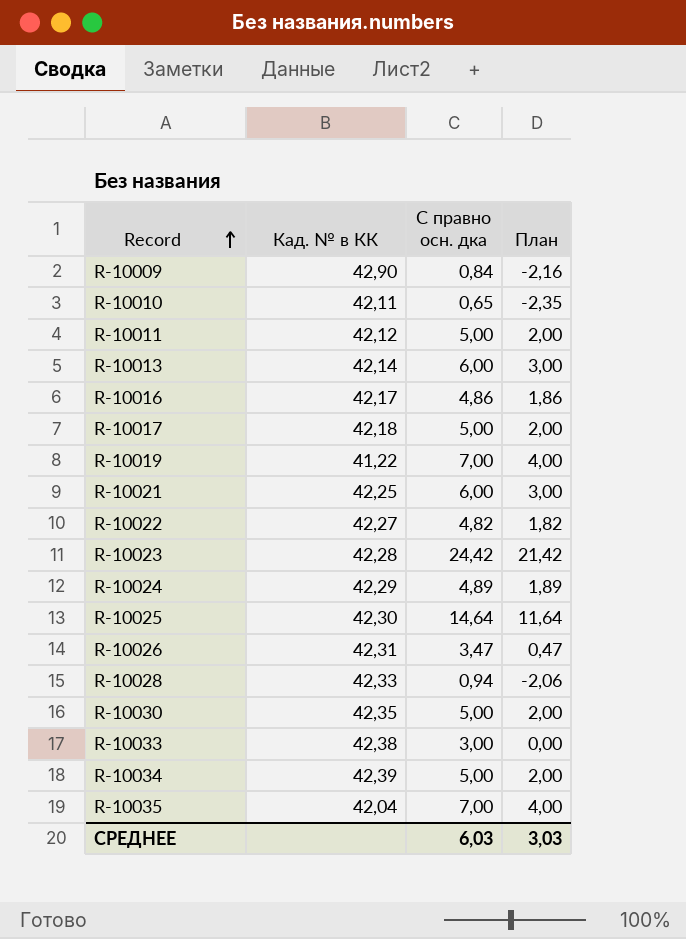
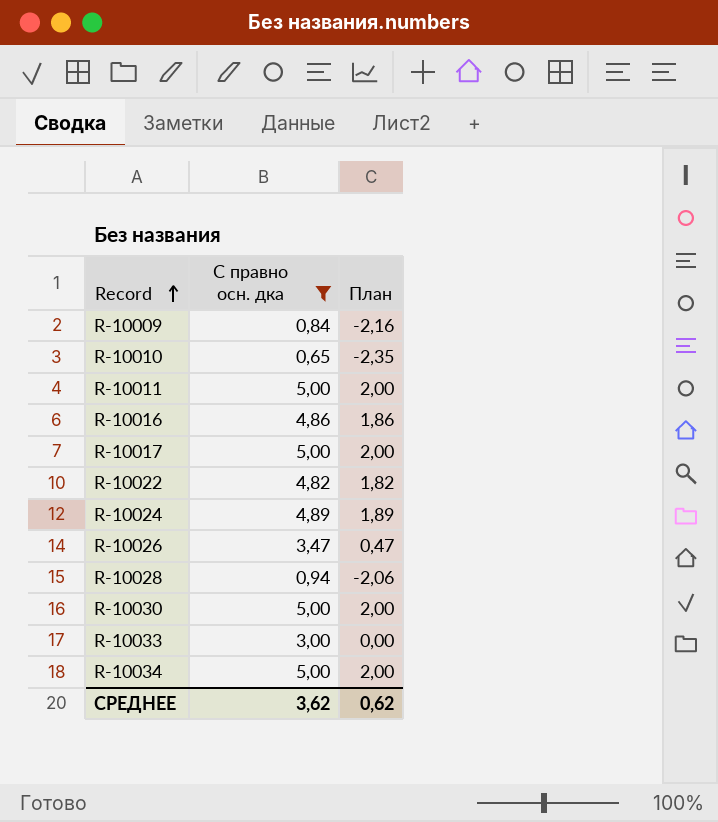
filter: none -> С правно осн. дка <= 5,00
column Кад. № в КК | position: 2 -> none
СРЕДНЕЕ | С правно осн. дка: 6,03 -> 3,62
СРЕДНЕЕ | План: 3,03 -> 0,62

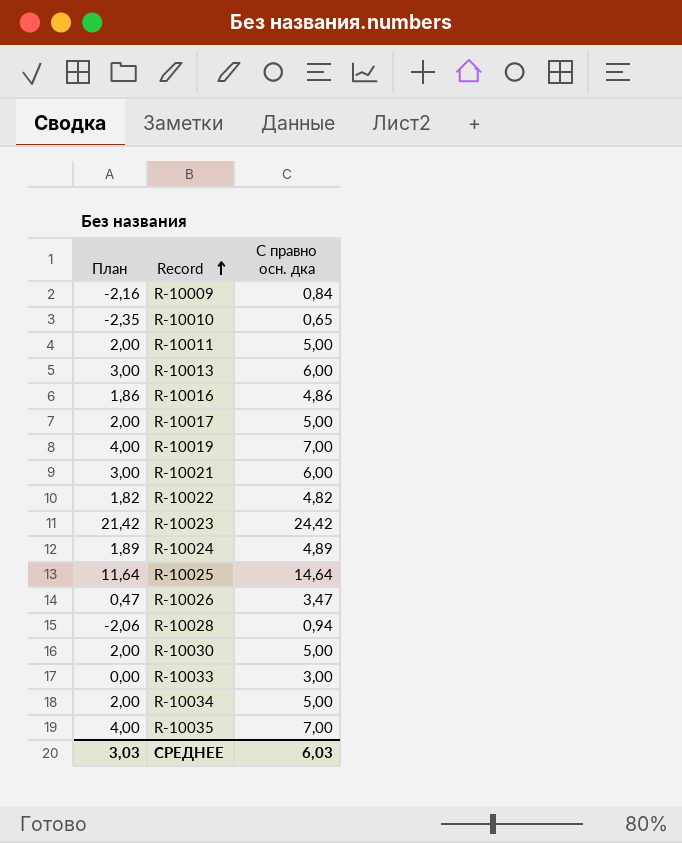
filter: С правно осн. дка <= 5,00 -> none
column План | position: 3 -> 1
СРЕДНЕЕ | План: 0,62 -> 3,03
СРЕДНЕЕ | С правно осн. дка: 3,62 -> 6,03

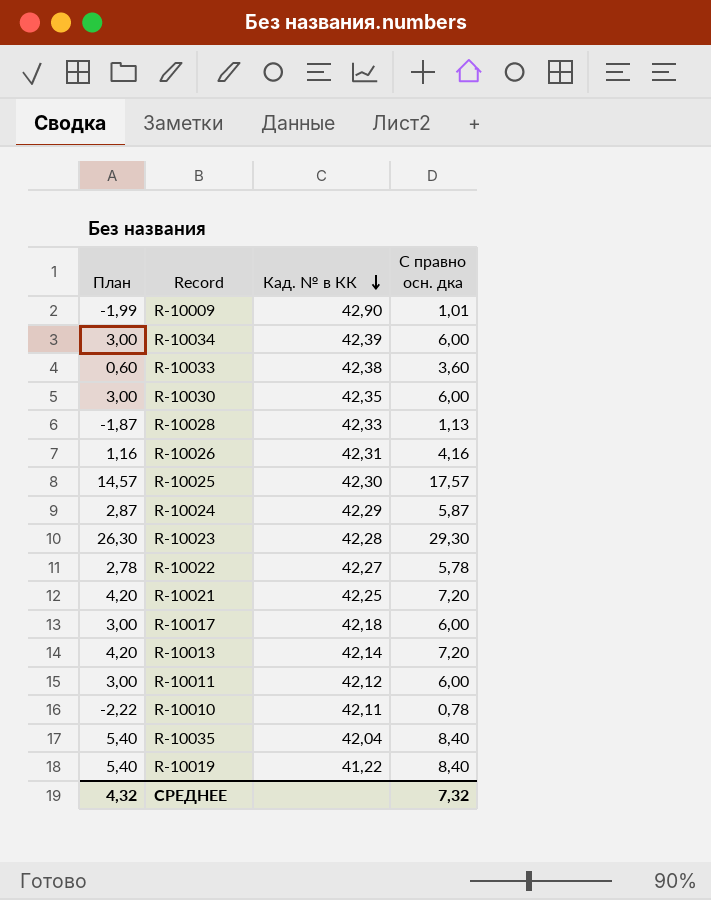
row order: Record ascending -> Кад. № в КК descending
column Кад. № в КК | position: none -> 3
row R-10016: 1,86 | 4,86 -> none
R-10009 | План: -2,16 -> -1,99
R-10009 | С правно осн. дка: 0,84 -> 1,01
R-10034 | План: 2,00 -> 3,00
R-10034 | С правно осн. дка: 5,00 -> 6,00
R-10033 | План: 0,00 -> 0,60
R-10033 | С правно осн. дка: 3,00 -> 3,60
R-10030 | План: 2,00 -> 3,00
R-10030 | С правно осн. дка: 5,00 -> 6,00
R-10028 | План: -2,06 -> -1,87
R-10028 | С правно осн. дка: 0,94 -> 1,13
R-10026 | План: 0,47 -> 1,16
R-10026 | С правно осн. дка: 3,47 -> 4,16
R-10025 | План: 11,64 -> 14,57
R-10025 | С правно осн. дка: 14,64 -> 17,57
R-10024 | План: 1,89 -> 2,87
R-10024 | С правно осн. дка: 4,89 -> 5,87
R-10023 | План: 21,42 -> 26,30
R-10023 | С правно осн. дка: 24,42 -> 29,30
R-10022 | План: 1,82 -> 2,78
R-10022 | С правно осн. дка: 4,82 -> 5,78
R-10021 | План: 3,00 -> 4,20
R-10021 | С правно осн. дка: 6,00 -> 7,20
R-10017 | План: 2,00 -> 3,00
R-10017 | С правно осн. дка: 5,00 -> 6,00
R-10013 | План: 3,00 -> 4,20
R-10013 | С правно осн. дка: 6,00 -> 7,20
R-10011 | План: 2,00 -> 3,00
R-10011 | С правно осн. дка: 5,00 -> 6,00
R-10010 | План: -2,35 -> -2,22
R-10010 | С правно осн. дка: 0,65 -> 0,78
R-10035 | План: 4,00 -> 5,40
R-10035 | С правно осн. дка: 7,00 -> 8,40
R-10019 | План: 4,00 -> 5,40
R-10019 | С правно осн. дка: 7,00 -> 8,40
СРЕДНЕЕ | План: 3,03 -> 4,32
СРЕДНЕЕ | С правно осн. дка: 6,03 -> 7,32

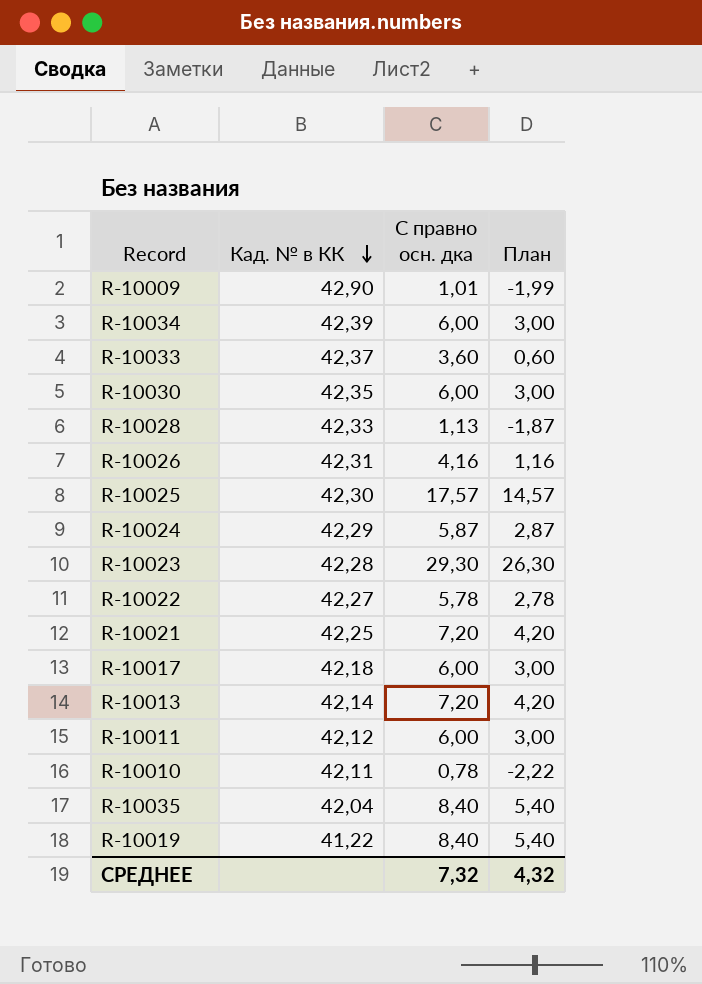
column План | position: 1 -> 4
R-10033 | Кад. № в КК: 42,38 -> 42,37

